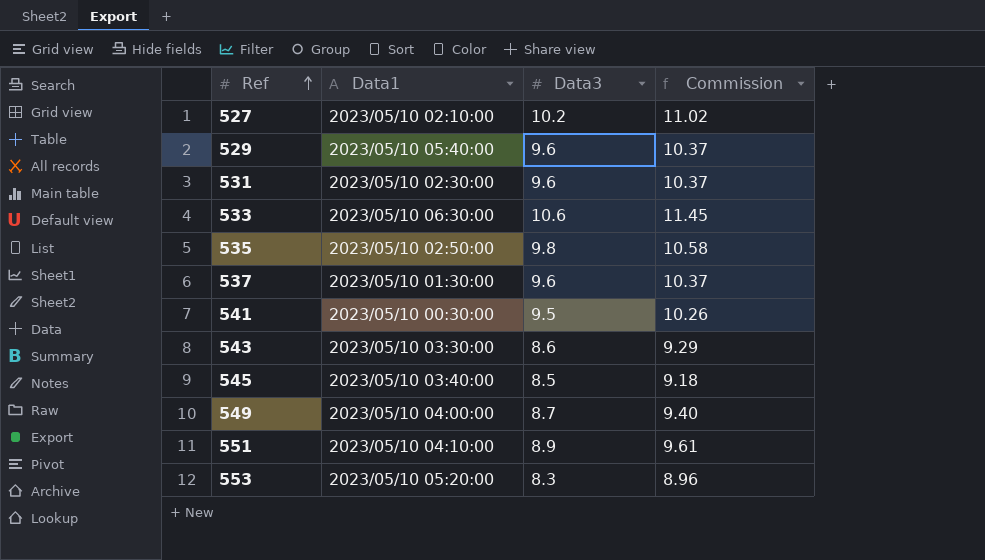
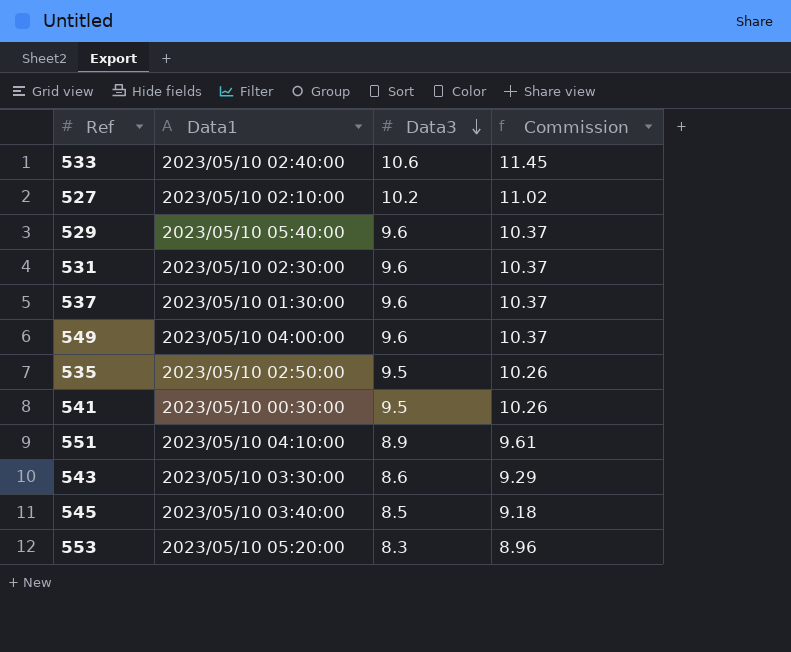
row order: Ref ascending -> Data3 descending
533 | Data1: 2023/05/10 06:30:00 -> 2023/05/10 02:40:00
549 | Data3: 8.7 -> 9.6
549 | Commission: 9.40 -> 10.37
535 | Data3: 9.8 -> 9.5
535 | Commission: 10.58 -> 10.26

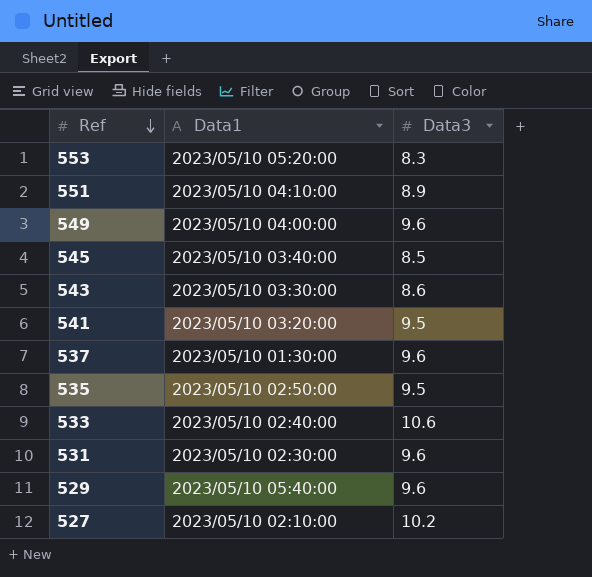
row order: Data3 descending -> Ref descending
column Commission | formula: [Data3] * 1.08 -> none
541 | Data1: 2023/05/10 00:30:00 -> 2023/05/10 03:20:00

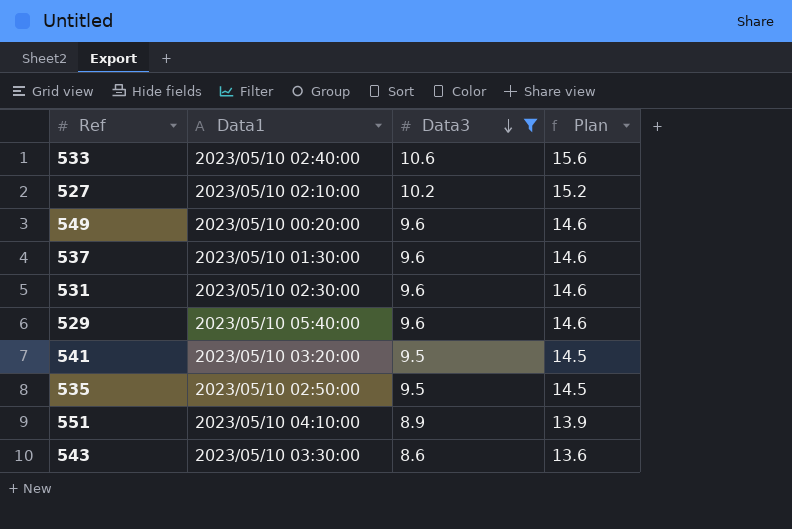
filter: none -> Data3 >= 8.6
row order: Ref descending -> Data3 descending
column Plan | formula: none -> [Data3] + 5
549 | Data1: 2023/05/10 04:00:00 -> 2023/05/10 00:20:00

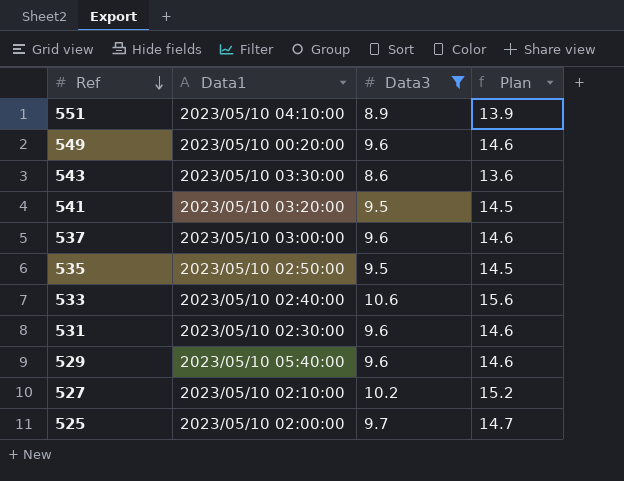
row order: Data3 descending -> Ref descending
537 | Data1: 2023/05/10 01:30:00 -> 2023/05/10 03:00:00
row 525: none -> 2023/05/10 02:00:00 | 9.7 | 14.7

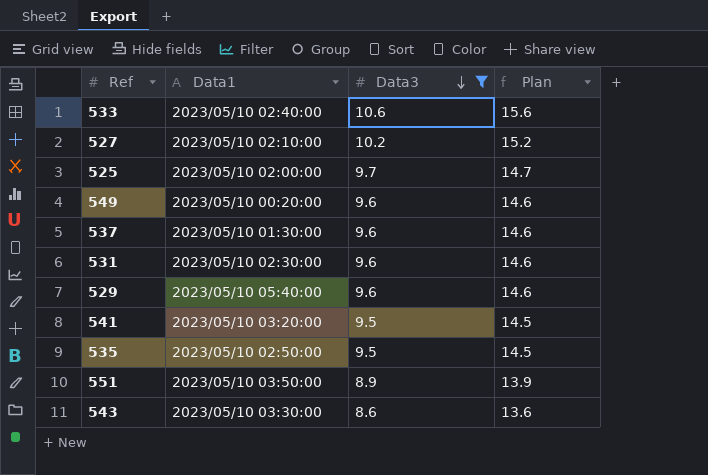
row order: Ref descending -> Data3 descending
537 | Data1: 2023/05/10 03:00:00 -> 2023/05/10 01:30:00
551 | Data1: 2023/05/10 04:10:00 -> 2023/05/10 03:50:00

